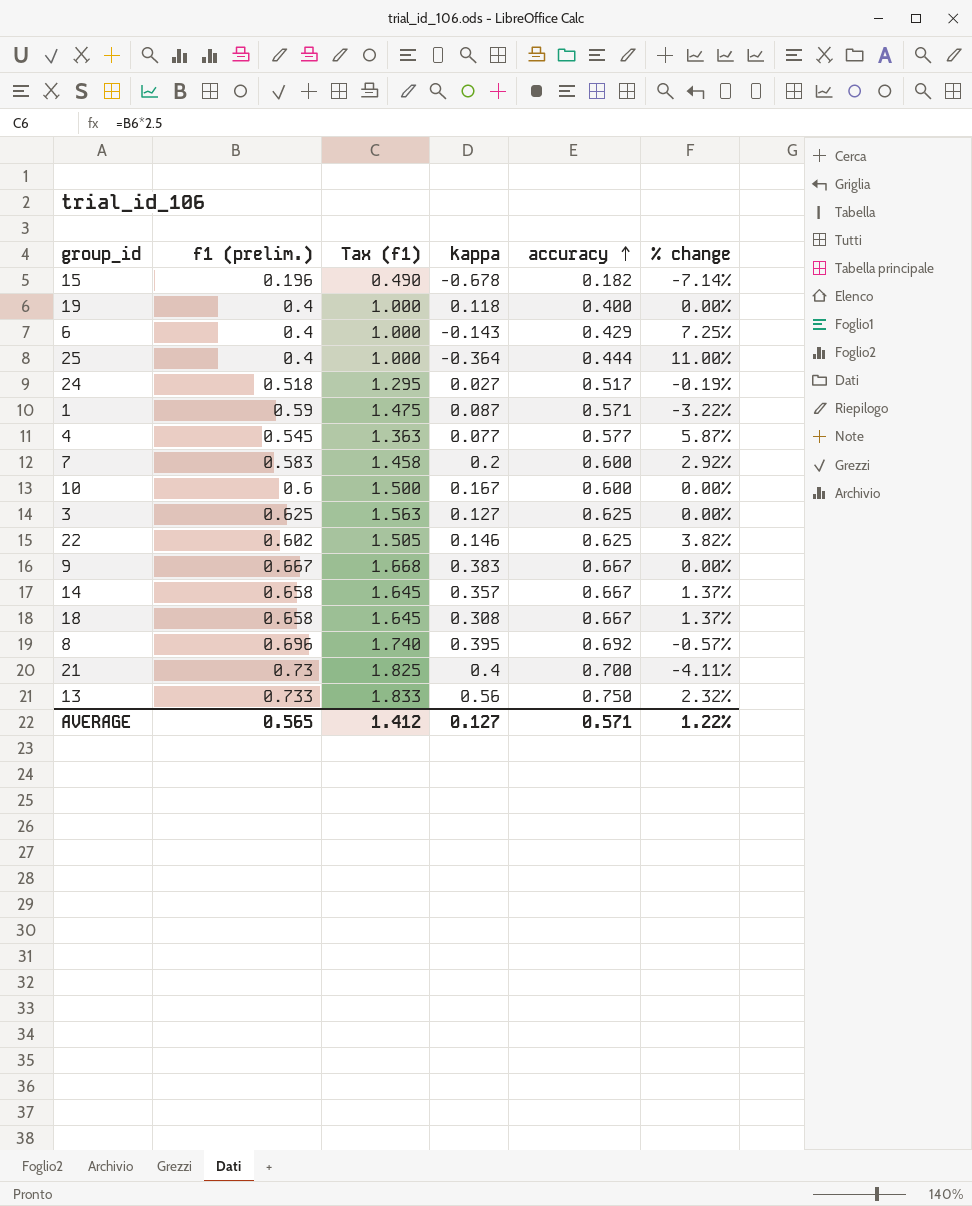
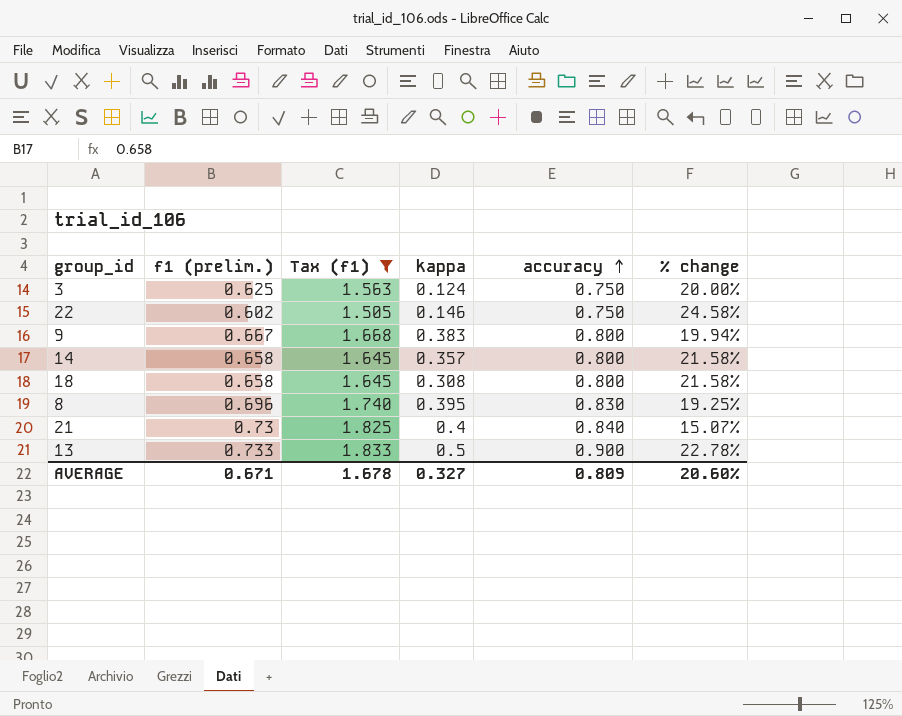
filter: none -> Tax (f1) >= 1.505
3 | kappa: 0.127 -> 0.124
3 | accuracy: 0.625 -> 0.750
3 | % change: 0.00% -> 20.00%
22 | accuracy: 0.625 -> 0.750
22 | % change: 3.82% -> 24.58%
9 | accuracy: 0.667 -> 0.800
9 | % change: 0.00% -> 19.94%
14 | accuracy: 0.667 -> 0.800
14 | % change: 1.37% -> 21.58%
18 | accuracy: 0.667 -> 0.800
18 | % change: 1.37% -> 21.58%
8 | accuracy: 0.692 -> 0.830
8 | % change: -0.57% -> 19.25%
21 | accuracy: 0.700 -> 0.840
21 | % change: -4.11% -> 15.07%
13 | kappa: 0.56 -> 0.5
13 | accuracy: 0.750 -> 0.900
13 | % change: 2.32% -> 22.78%
AVERAGE | f1 (prelim.): 0.565 -> 0.671
AVERAGE | Tax (f1): 1.412 -> 1.678
AVERAGE | kappa: 0.127 -> 0.327
AVERAGE | accuracy: 0.571 -> 0.809
AVERAGE | % change: 1.22% -> 20.60%

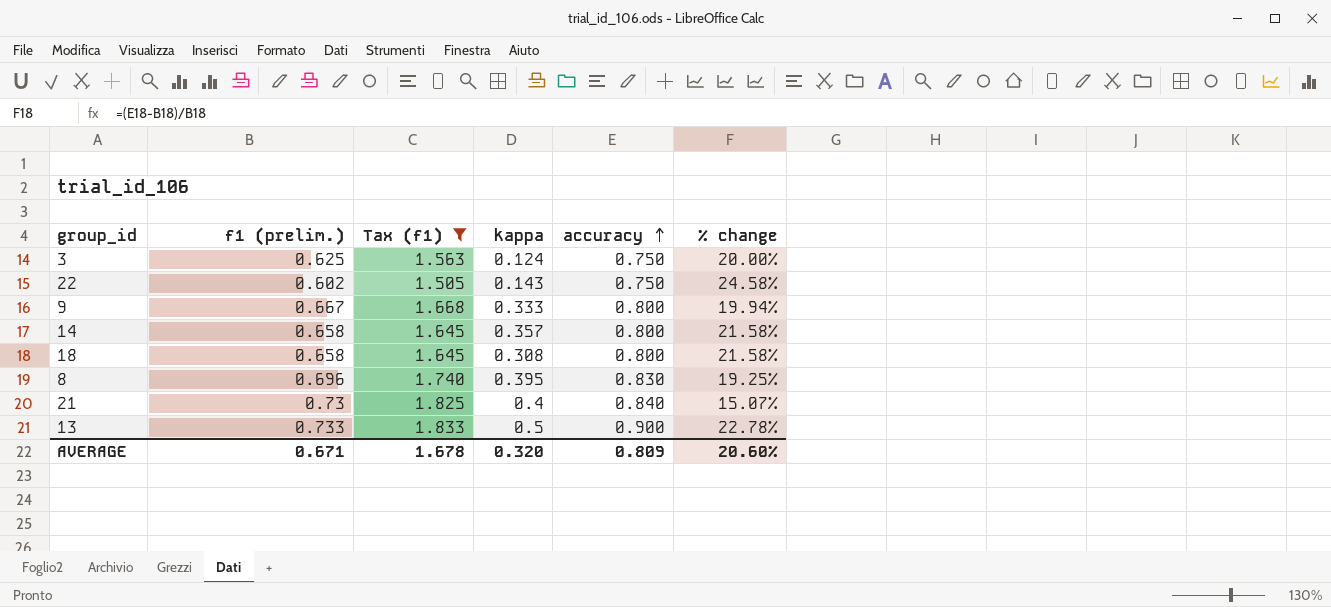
22 | kappa: 0.146 -> 0.143
9 | kappa: 0.383 -> 0.333
AVERAGE | kappa: 0.327 -> 0.320

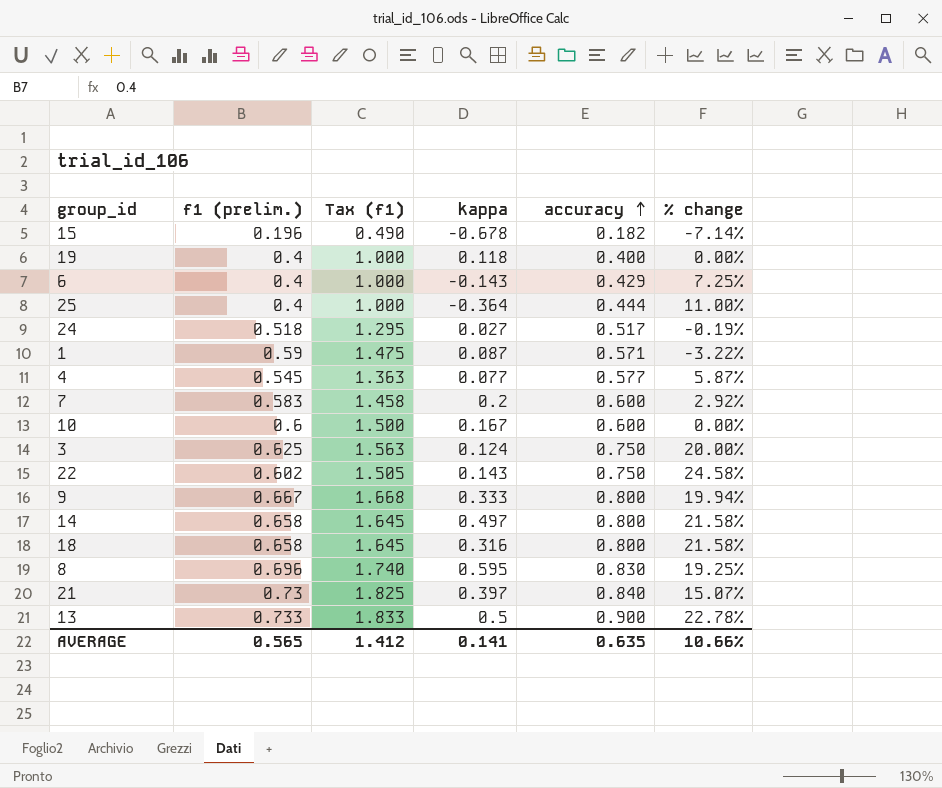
filter: Tax (f1) >= 1.505 -> none
14 | kappa: 0.357 -> 0.497
18 | kappa: 0.308 -> 0.316
8 | kappa: 0.395 -> 0.595
21 | kappa: 0.4 -> 0.397
AVERAGE | f1 (prelim.): 0.671 -> 0.565
AVERAGE | Tax (f1): 1.678 -> 1.412
AVERAGE | kappa: 0.320 -> 0.141
AVERAGE | accuracy: 0.809 -> 0.635
AVERAGE | % change: 20.60% -> 10.66%

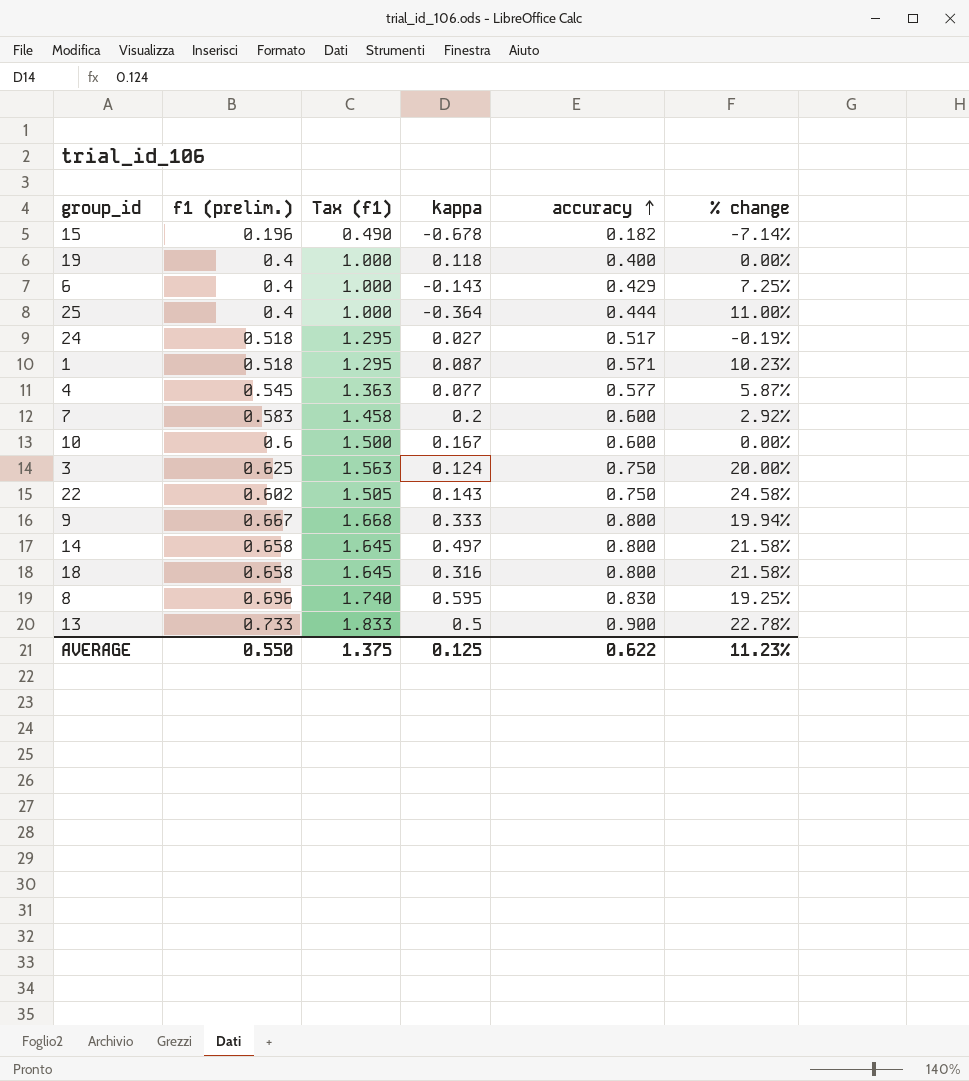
row 21: 0.73 | 1.825 | 0.397 | 0.840 | 15.07% -> none
1 | f1 (prelim.): 0.59 -> 0.518
1 | Tax (f1): 1.475 -> 1.295
1 | % change: -3.22% -> 10.23%
AVERAGE | f1 (prelim.): 0.565 -> 0.550
AVERAGE | Tax (f1): 1.412 -> 1.375
AVERAGE | kappa: 0.141 -> 0.125
AVERAGE | accuracy: 0.635 -> 0.622
AVERAGE | % change: 10.66% -> 11.23%

